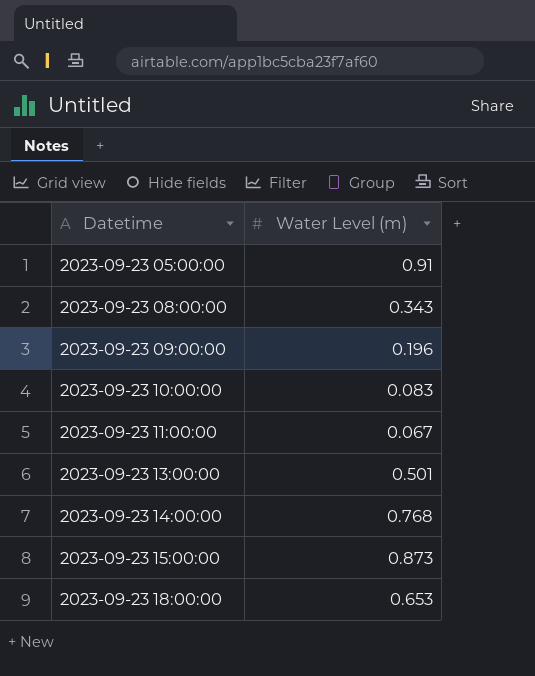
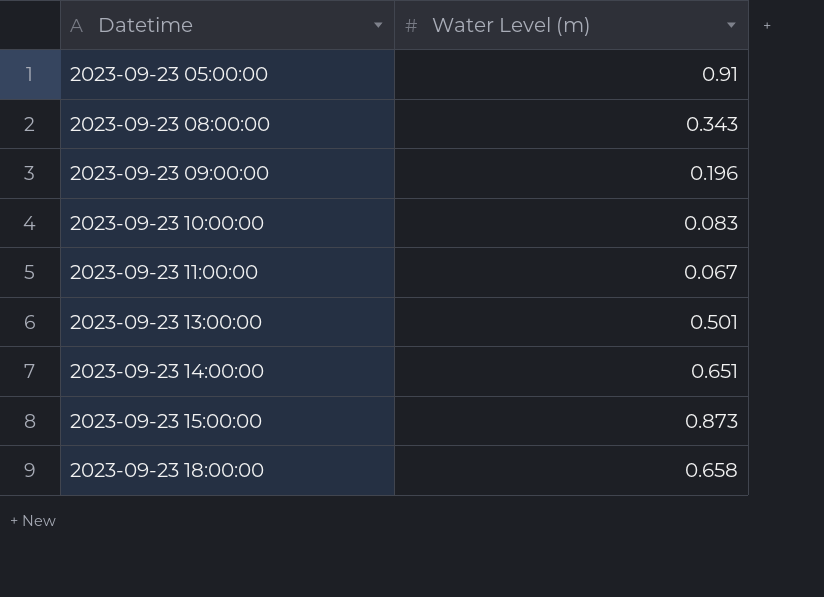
2023-09-23 14:00:00 | Water Level (m): 0.768 -> 0.651
2023-09-23 18:00:00 | Water Level (m): 0.653 -> 0.658

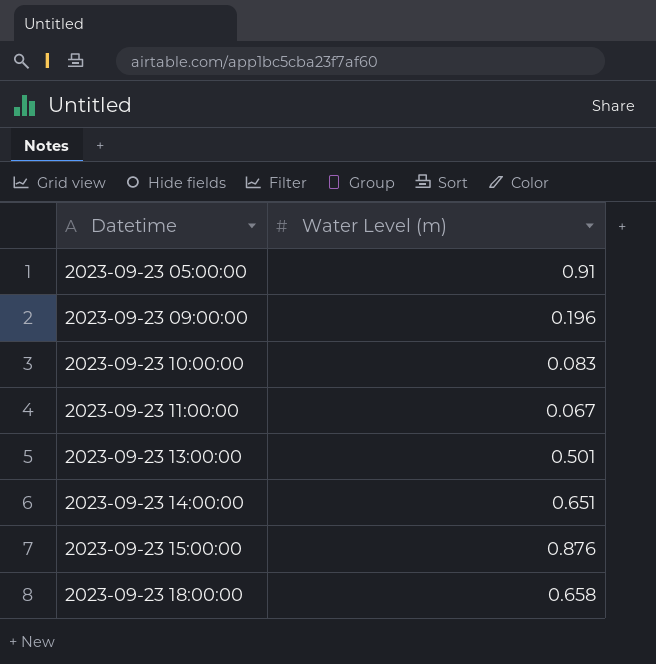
row 2023-09-23 08:00:00: 0.343 -> none
2023-09-23 15:00:00 | Water Level (m): 0.873 -> 0.876

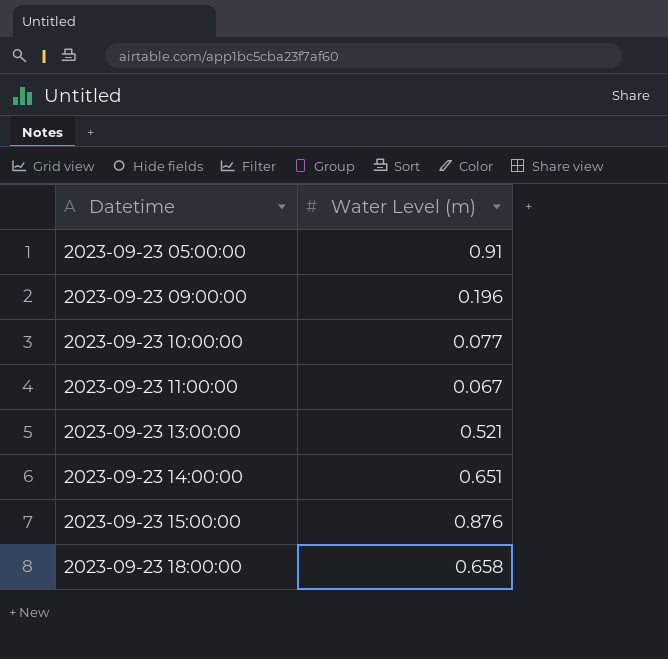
2023-09-23 10:00:00 | Water Level (m): 0.083 -> 0.077
2023-09-23 13:00:00 | Water Level (m): 0.501 -> 0.521

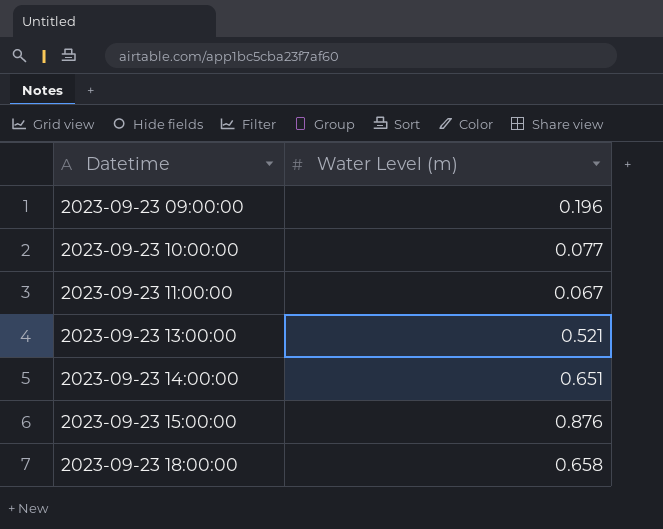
row 2023-09-23 05:00:00: 0.91 -> none

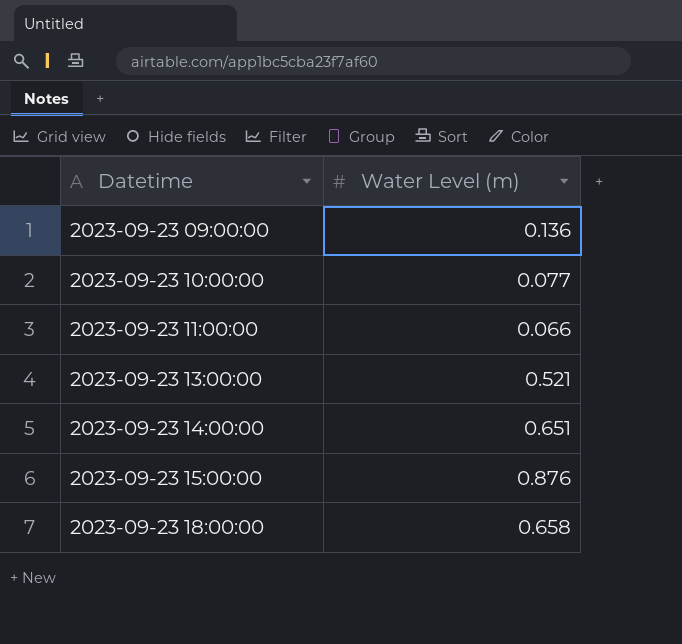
2023-09-23 09:00:00 | Water Level (m): 0.196 -> 0.136
2023-09-23 11:00:00 | Water Level (m): 0.067 -> 0.066

